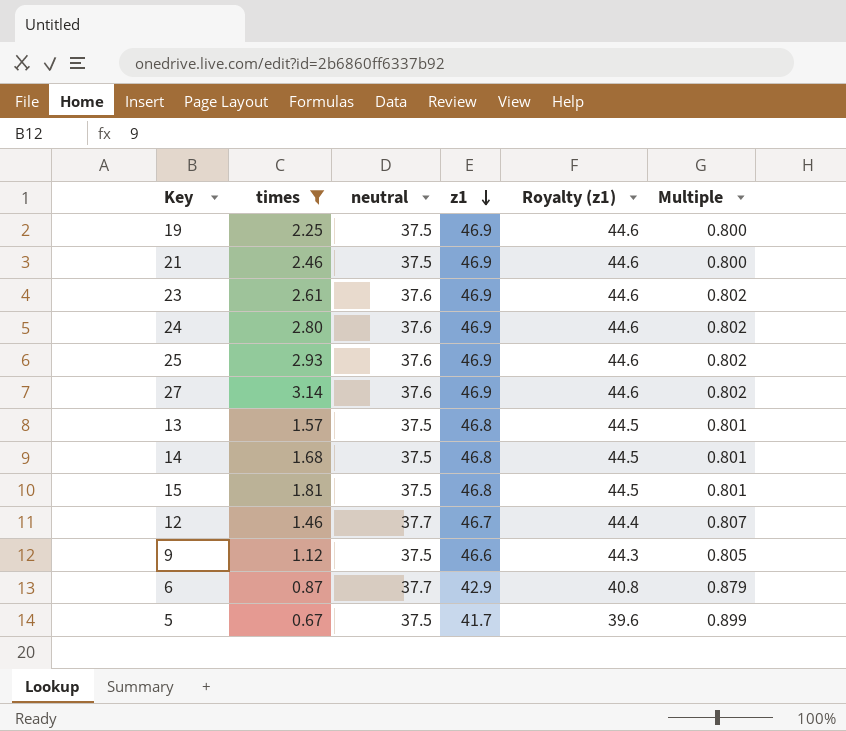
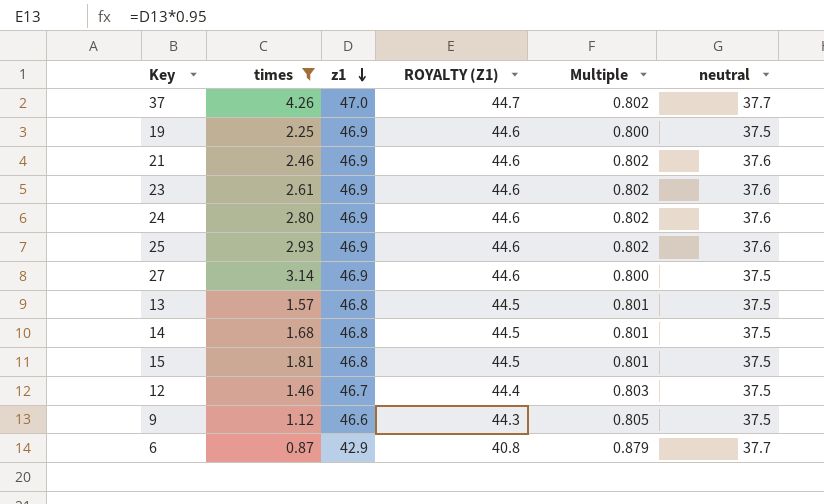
column name: Royalty (z1) -> ROYALTY (Z1)
column neutral | position: 3 -> 6
row 5: 0.67 | 37.5 | 41.7 | 39.6 | 0.899 -> none
row 37: none -> 4.26 | 47.0 | 44.7 | 0.802 | 37.7
21 | Multiple: 0.800 -> 0.802
21 | neutral: 37.5 -> 37.6
27 | Multiple: 0.802 -> 0.800
27 | neutral: 37.6 -> 37.5
12 | Multiple: 0.807 -> 0.803
12 | neutral: 37.7 -> 37.5

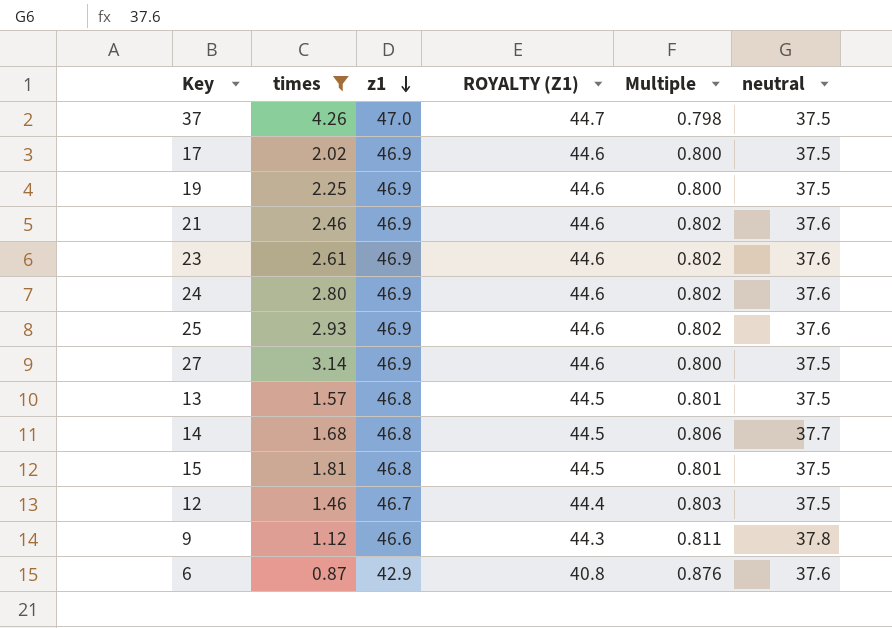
37 | Multiple: 0.802 -> 0.798
37 | neutral: 37.7 -> 37.5
row 17: none -> 2.02 | 46.9 | 44.6 | 0.800 | 37.5
14 | Multiple: 0.801 -> 0.806
14 | neutral: 37.5 -> 37.7
9 | Multiple: 0.805 -> 0.811
9 | neutral: 37.5 -> 37.8
6 | Multiple: 0.879 -> 0.876
6 | neutral: 37.7 -> 37.6

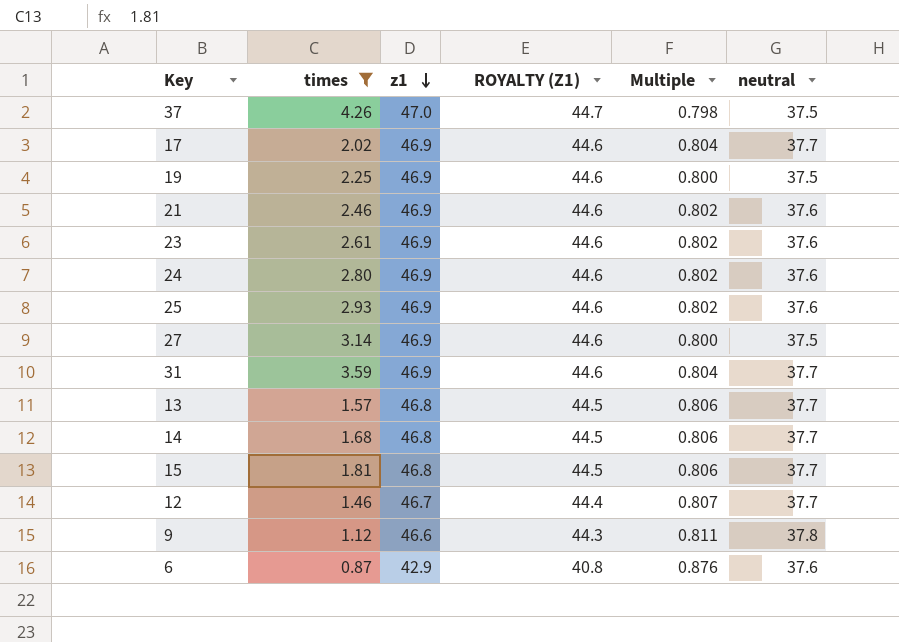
17 | Multiple: 0.800 -> 0.804
17 | neutral: 37.5 -> 37.7
row 31: none -> 3.59 | 46.9 | 44.6 | 0.804 | 37.7
13 | Multiple: 0.801 -> 0.806
13 | neutral: 37.5 -> 37.7
15 | Multiple: 0.801 -> 0.806
15 | neutral: 37.5 -> 37.7
12 | Multiple: 0.803 -> 0.807
12 | neutral: 37.5 -> 37.7

